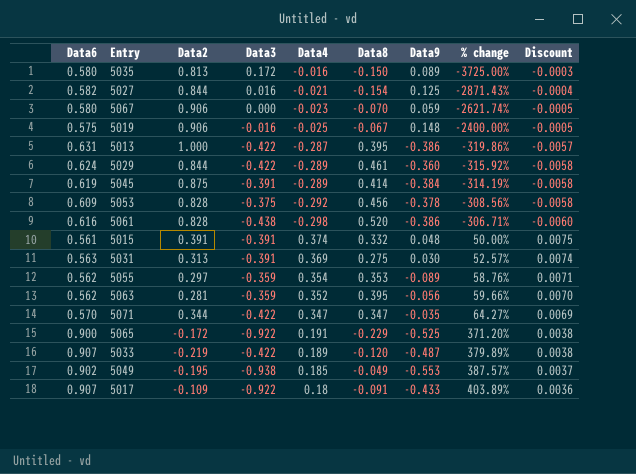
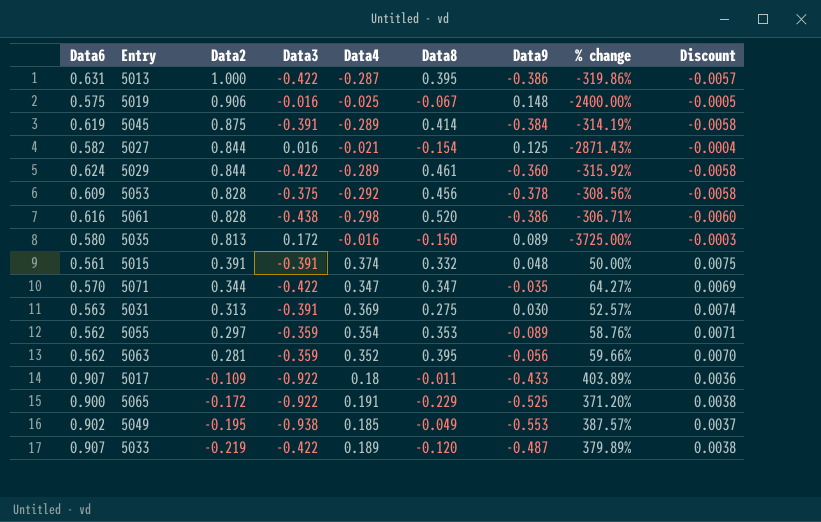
row order: % change ascending -> Data2 descending
row 5067: 0.580 | 0.906 | 0.000 | -0.023 | -0.070 | 0.059 | -2621.74% | -0.0005 -> none
5017 | Data8: -0.091 -> -0.011

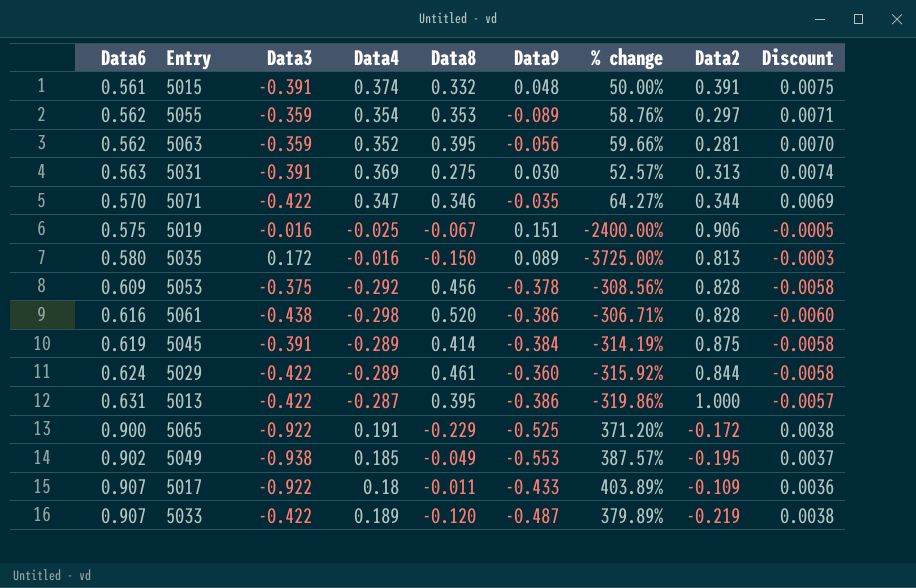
row order: Data2 descending -> Data6 ascending
column Data2 | position: 3 -> 8
row 5027: 0.582 | 0.844 | 0.016 | -0.021 | -0.154 | 0.125 | -2871.43% | -0.0004 -> none
5071 | Data8: 0.347 -> 0.346
5019 | Data9: 0.148 -> 0.151

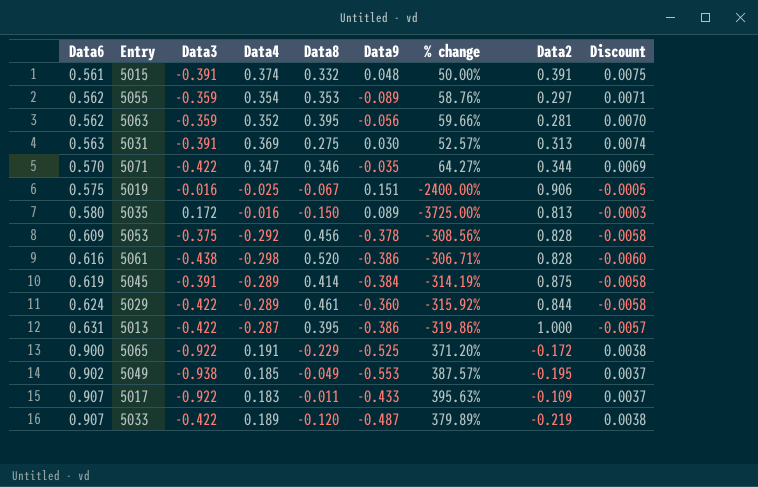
5017 | Data4: 0.18 -> 0.183
5017 | % change: 403.89% -> 395.63%
5017 | Discount: 0.0036 -> 0.0037

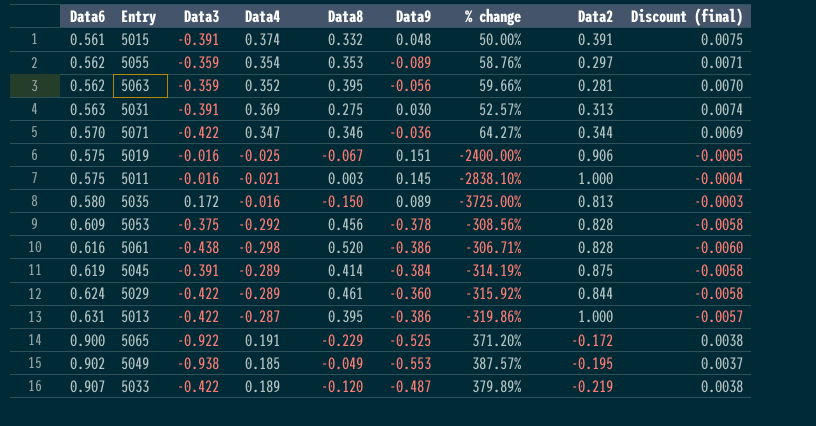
column name: Discount -> Discount (final)
row 5017: 0.907 | -0.922 | 0.183 | -0.011 | -0.433 | 395.63% | -0.109 | 0.0037 -> none
5071 | Data9: -0.035 -> -0.036
row 5011: none -> 0.575 | -0.016 | -0.021 | 0.003 | 0.145 | -2838.10% | 1.000 | -0.0004

